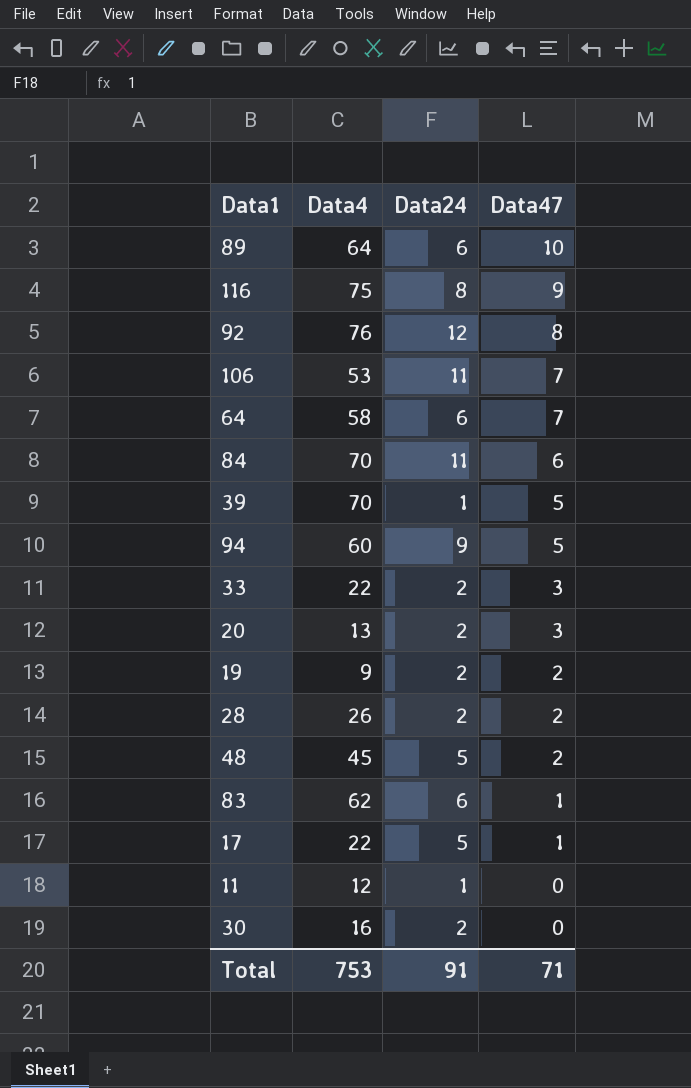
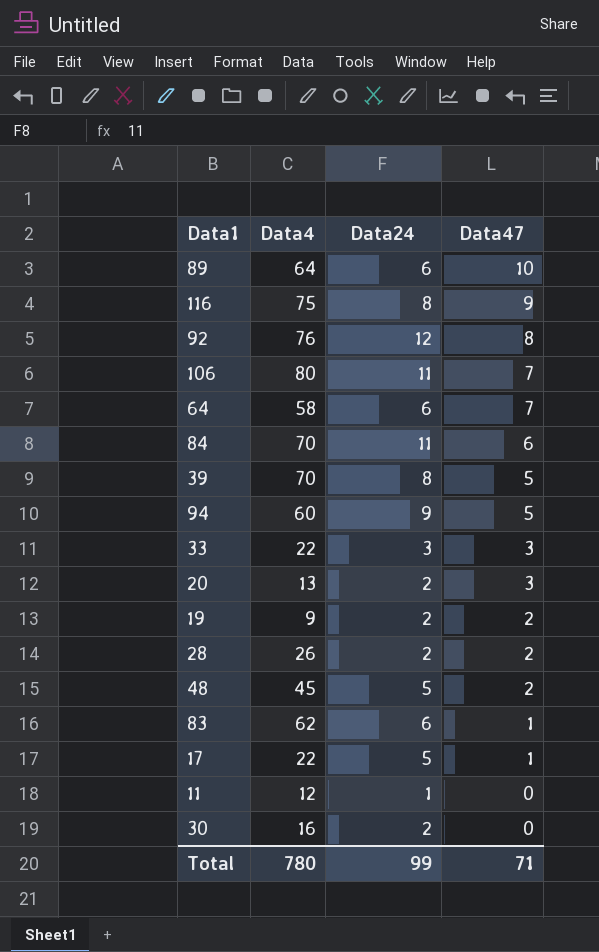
106 | Data4: 53 -> 80
39 | Data24: 1 -> 8
33 | Data24: 2 -> 3
Total | Data4: 753 -> 780
Total | Data24: 91 -> 99

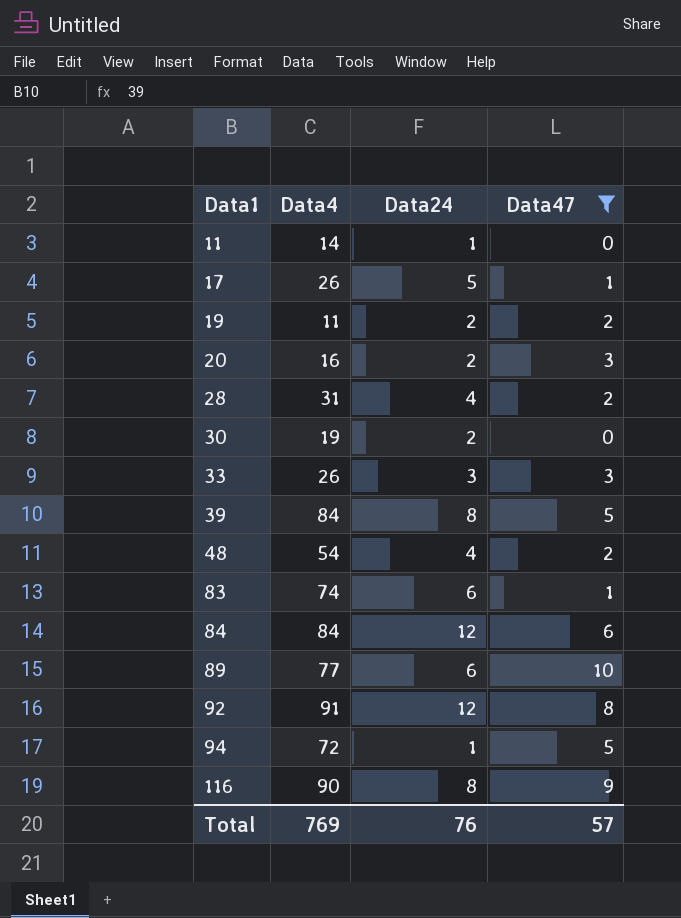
filter: none -> Data47 != 7
row order: Data47 descending -> Data1 ascending
11 | Data4: 12 -> 14
17 | Data4: 22 -> 26
19 | Data4: 9 -> 11
20 | Data4: 13 -> 16
28 | Data4: 26 -> 31
28 | Data24: 2 -> 4
30 | Data4: 16 -> 19
33 | Data4: 22 -> 26
39 | Data4: 70 -> 84
48 | Data4: 45 -> 54
48 | Data24: 5 -> 4
83 | Data4: 62 -> 74
84 | Data4: 70 -> 84
84 | Data24: 11 -> 12
89 | Data4: 64 -> 77
92 | Data4: 76 -> 91
94 | Data4: 60 -> 72
94 | Data24: 9 -> 1
116 | Data4: 75 -> 90
Total | Data4: 780 -> 769
Total | Data24: 99 -> 76
Total | Data47: 71 -> 57

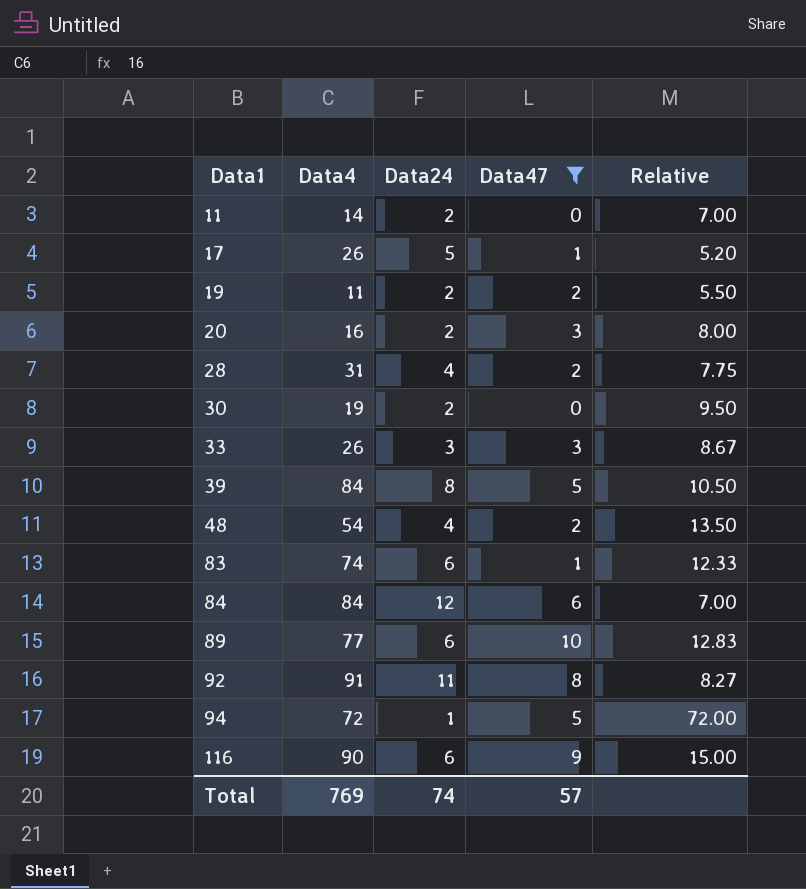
column Relative | formula: none -> [Data4] / [Data24]
11 | Data24: 1 -> 2
92 | Data24: 12 -> 11
116 | Data24: 8 -> 6
Total | Data24: 76 -> 74

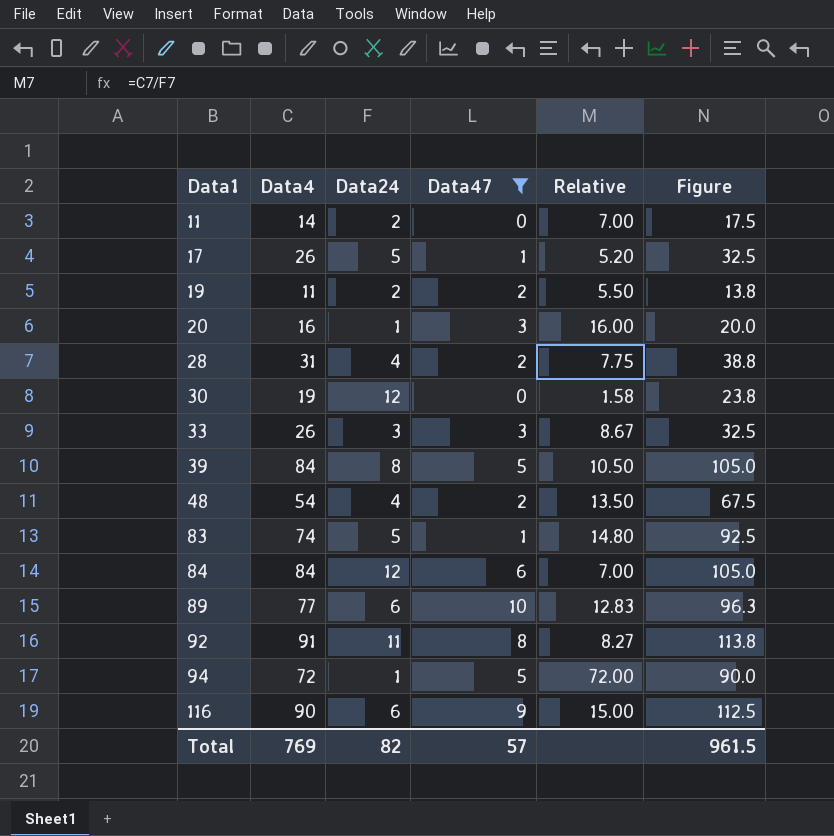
column Figure | formula: none -> [Data4] * 1.25
20 | Data24: 2 -> 1
20 | Relative: 8.00 -> 16.00
30 | Data24: 2 -> 12
30 | Relative: 9.50 -> 1.58
83 | Data24: 6 -> 5
83 | Relative: 12.33 -> 14.80
Total | Data24: 74 -> 82

